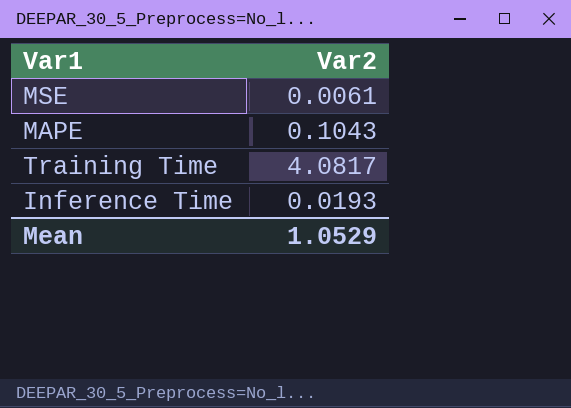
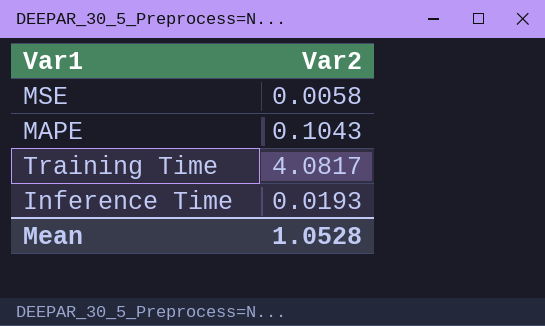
MSE | Var2: 0.0061 -> 0.0058
Mean | Var2: 1.0529 -> 1.0528

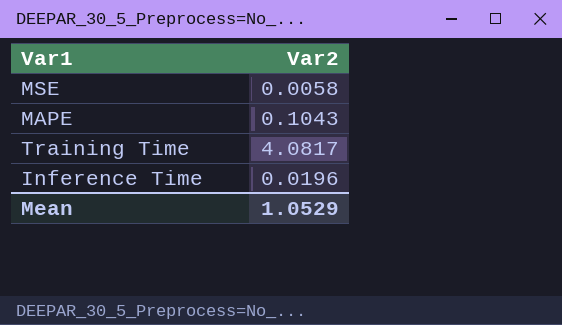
Inference Time | Var2: 0.0193 -> 0.0196
Mean | Var2: 1.0528 -> 1.0529

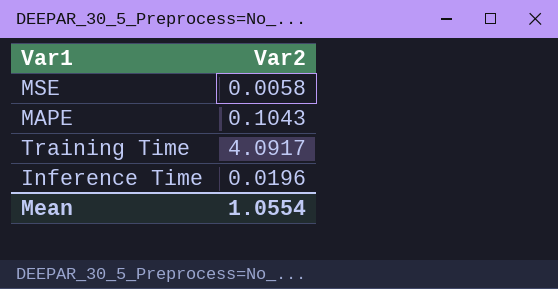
Training Time | Var2: 4.0817 -> 4.0917
Mean | Var2: 1.0529 -> 1.0554

